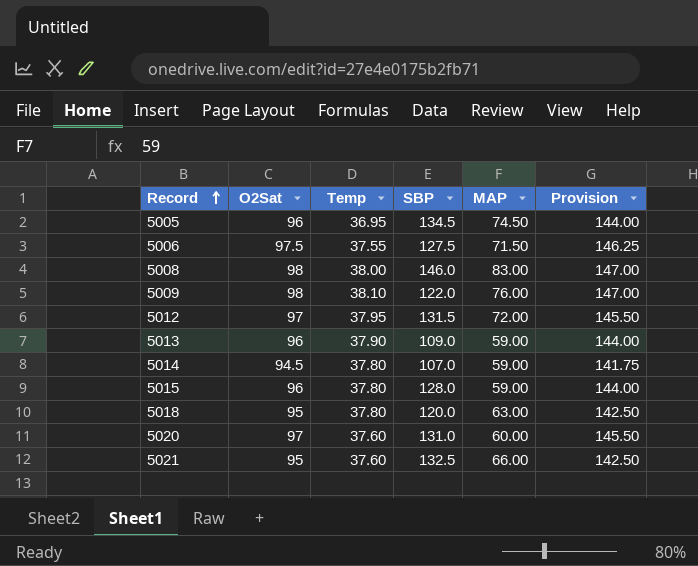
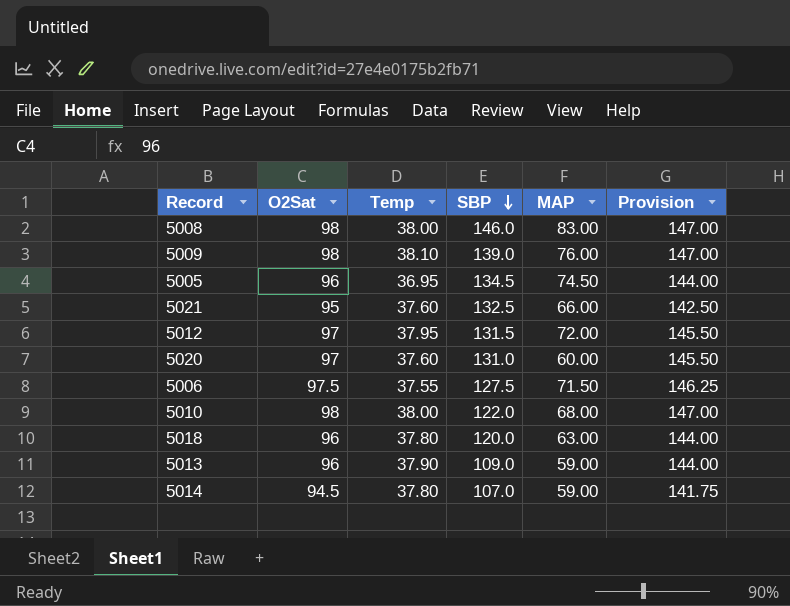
row order: Record ascending -> SBP descending
row 5015: 96 | 37.80 | 128.0 | 59.00 | 144.00 -> none
5009 | SBP: 122.0 -> 139.0
row 5010: none -> 98 | 38.00 | 122.0 | 68.00 | 147.00
5018 | O2Sat: 95 -> 96
5018 | Provision: 142.50 -> 144.00

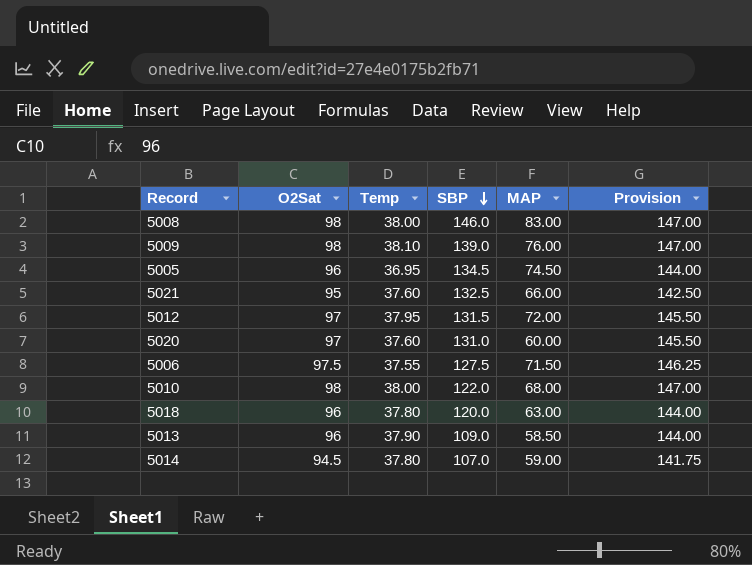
5013 | MAP: 59.00 -> 58.50

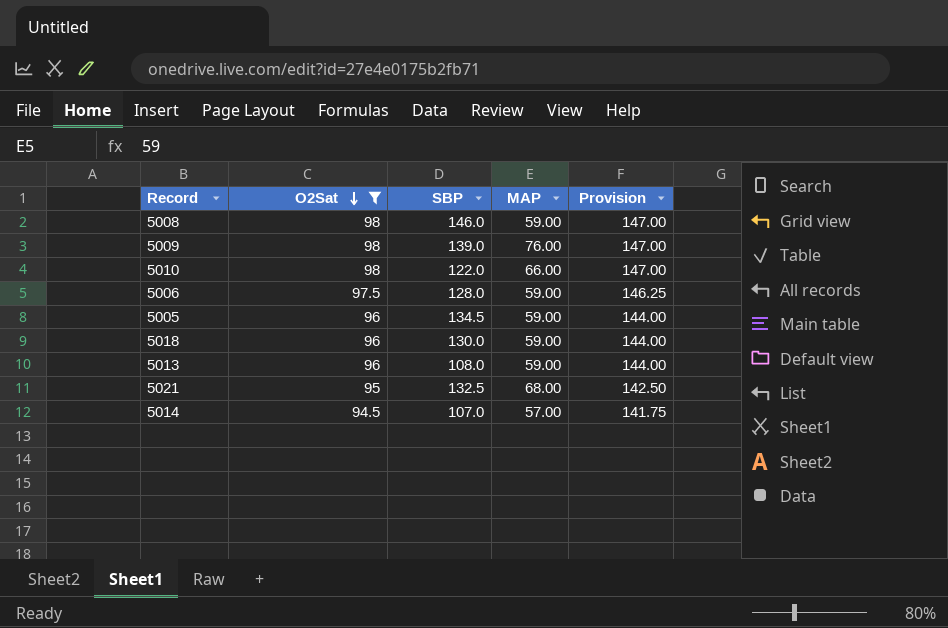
filter: none -> O2Sat != 97
row order: SBP descending -> O2Sat descending
column Temp | position: 3 -> none
5008 | MAP: 83.00 -> 59.00
5010 | MAP: 68.00 -> 66.00
5006 | SBP: 127.5 -> 128.0
5006 | MAP: 71.50 -> 59.00
5005 | MAP: 74.50 -> 59.00
5018 | SBP: 120.0 -> 130.0
5018 | MAP: 63.00 -> 59.00
5013 | SBP: 109.0 -> 108.0
5013 | MAP: 58.50 -> 59.00
5021 | MAP: 66.00 -> 68.00
5014 | MAP: 59.00 -> 57.00

